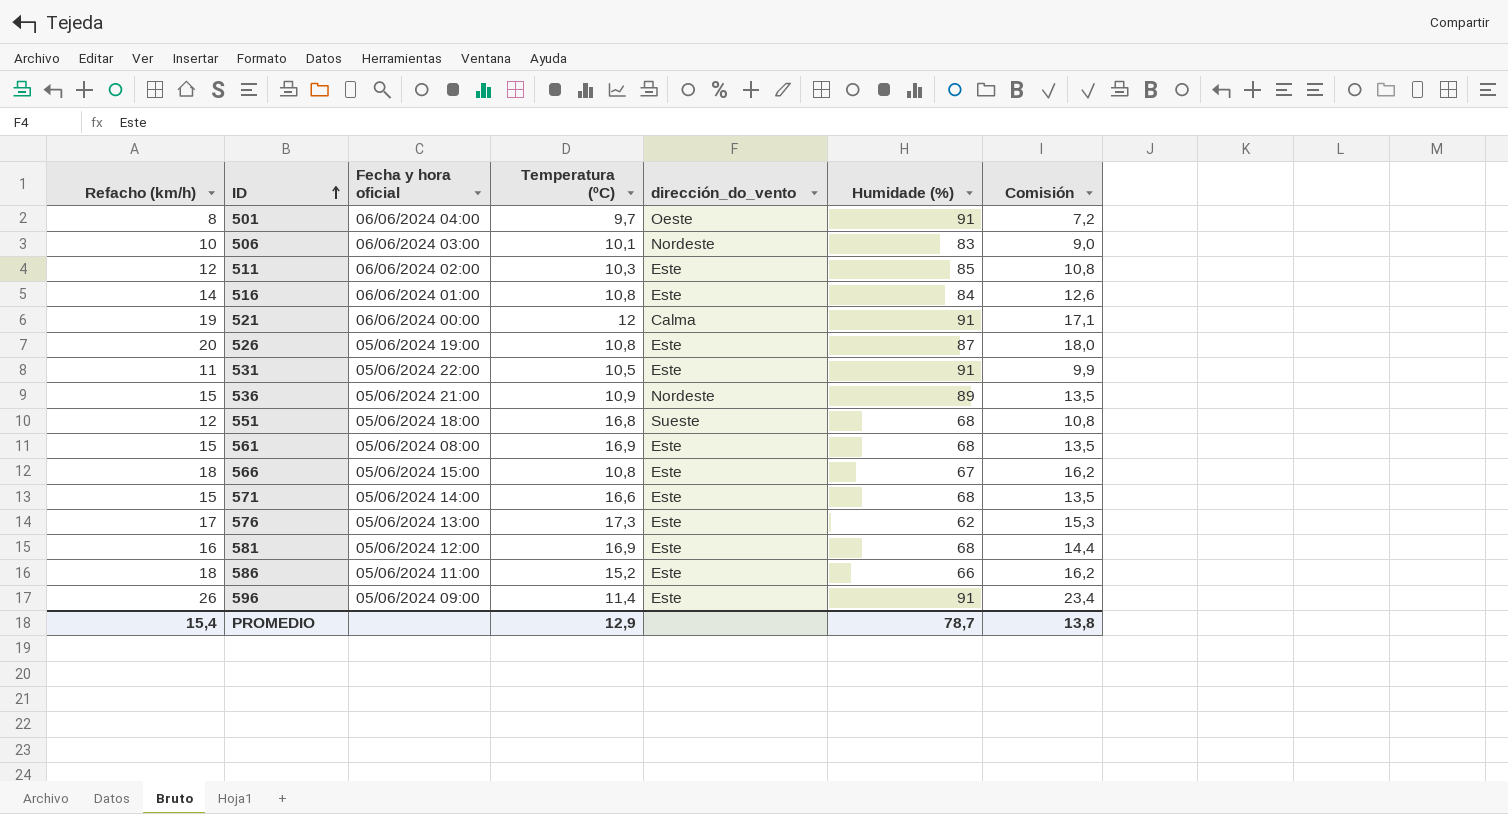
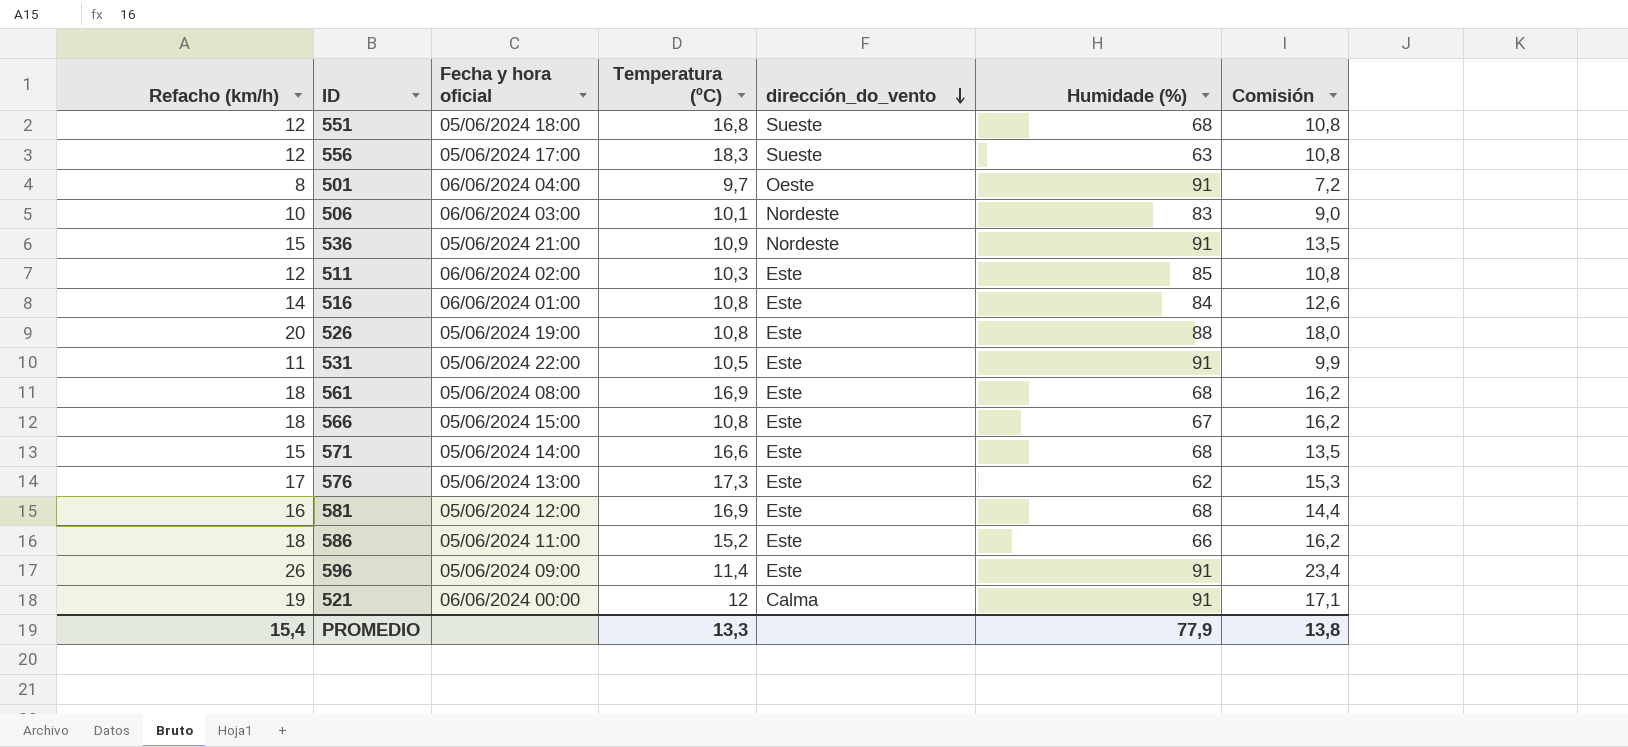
row order: ID ascending -> dirección_do_vento descending
row 556: none -> 12 | 05/06/2024 17:00 | 18,3 | Sueste | 63 | 10,8
536 | Humidade (%): 89 -> 91
526 | Humidade (%): 87 -> 88
561 | Refacho (km/h): 15 -> 18
561 | Comisión: 13,5 -> 16,2
PROMEDIO | Temperatura (ºC): 12,9 -> 13,3
PROMEDIO | Humidade (%): 78,7 -> 77,9

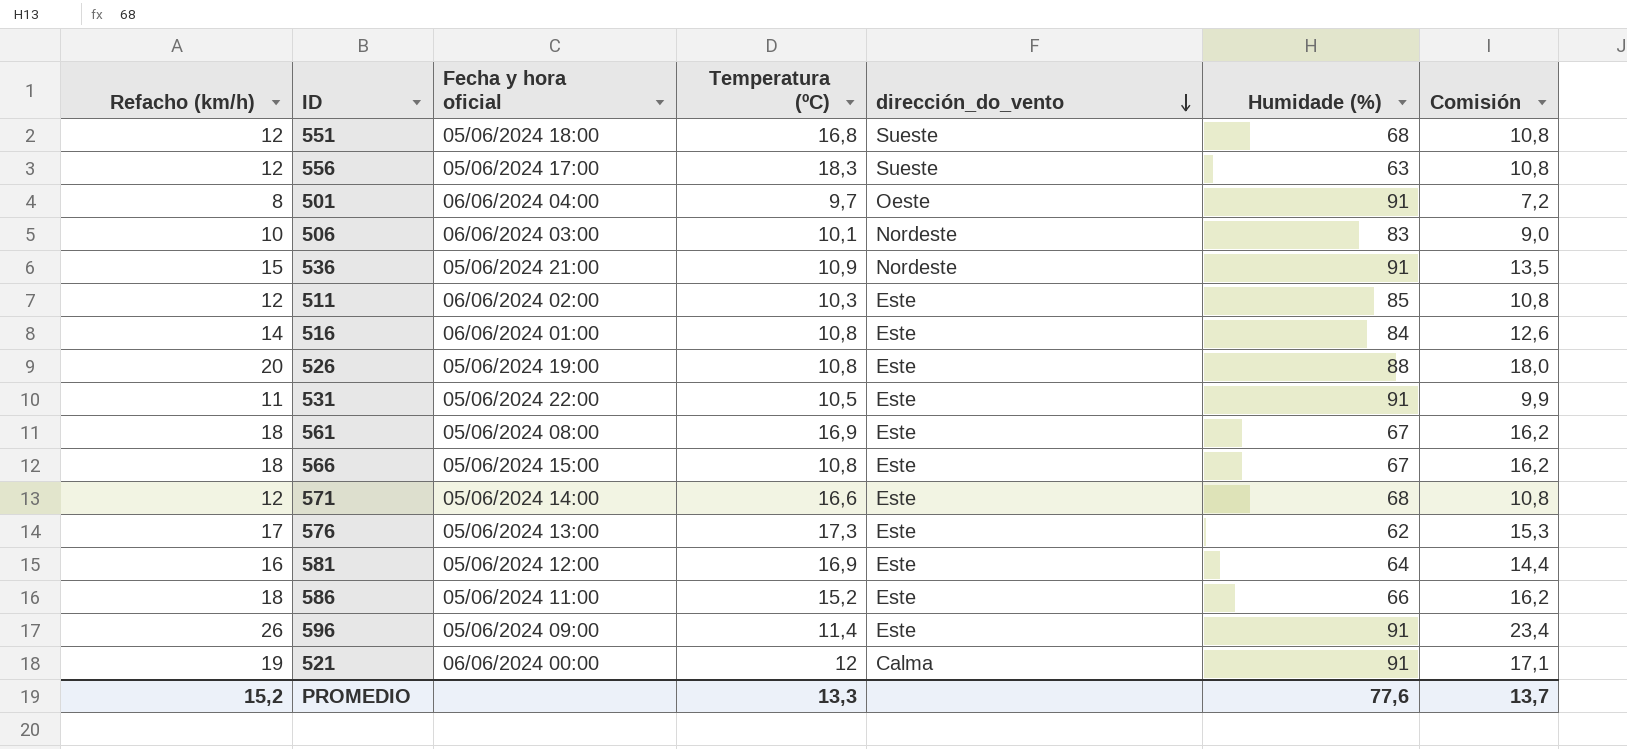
561 | Humidade (%): 68 -> 67
571 | Refacho (km/h): 15 -> 12
571 | Comisión: 13,5 -> 10,8
581 | Humidade (%): 68 -> 64
PROMEDIO | Refacho (km/h): 15,4 -> 15,2
PROMEDIO | Humidade (%): 77,9 -> 77,6
PROMEDIO | Comisión: 13,8 -> 13,7

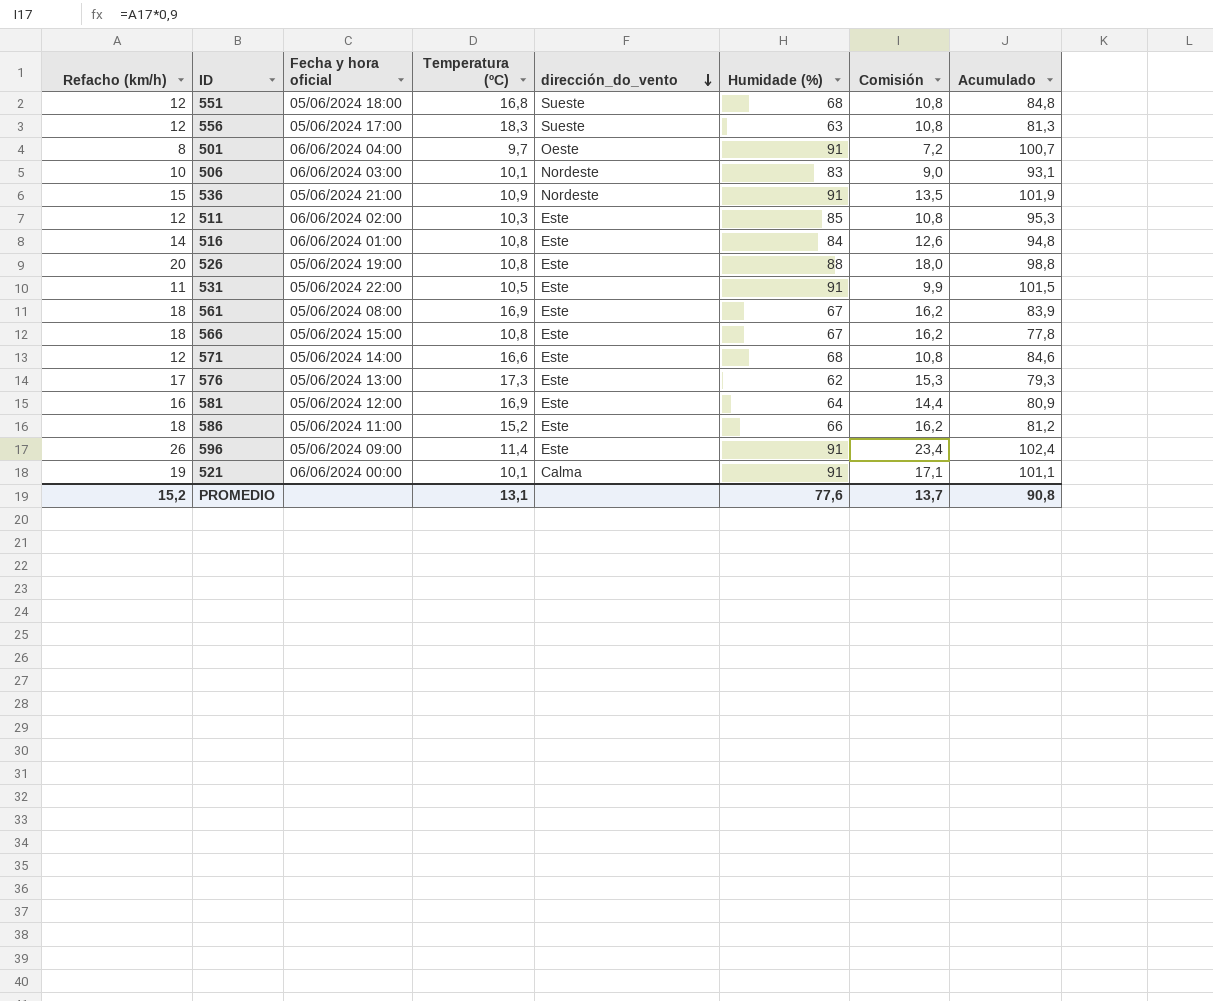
column Acumulado | formula: none -> [Temperatura (ºC)] + [Humidade (%)]
521 | Temperatura (ºC): 12 -> 10,1
PROMEDIO | Temperatura (ºC): 13,3 -> 13,1

